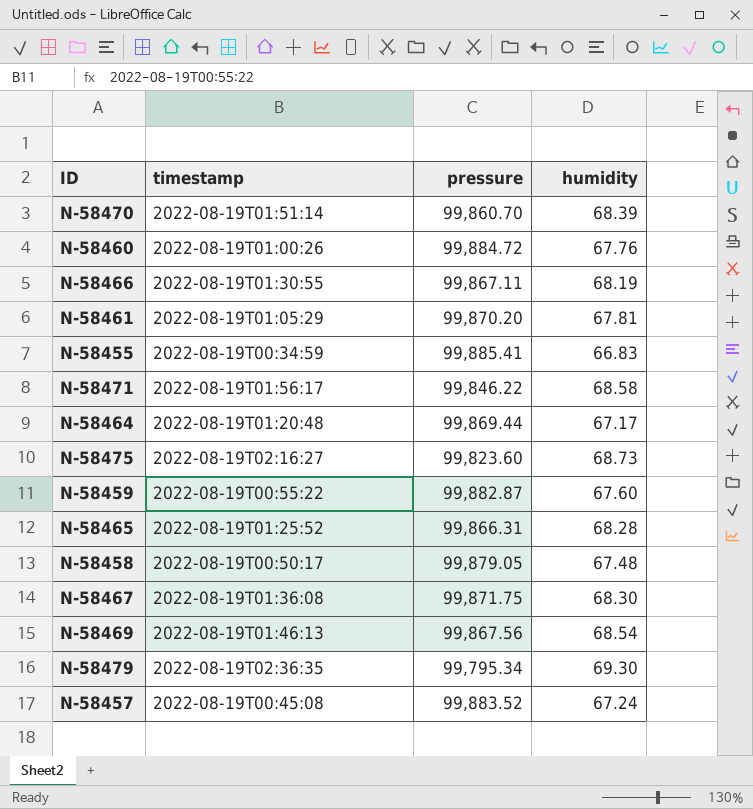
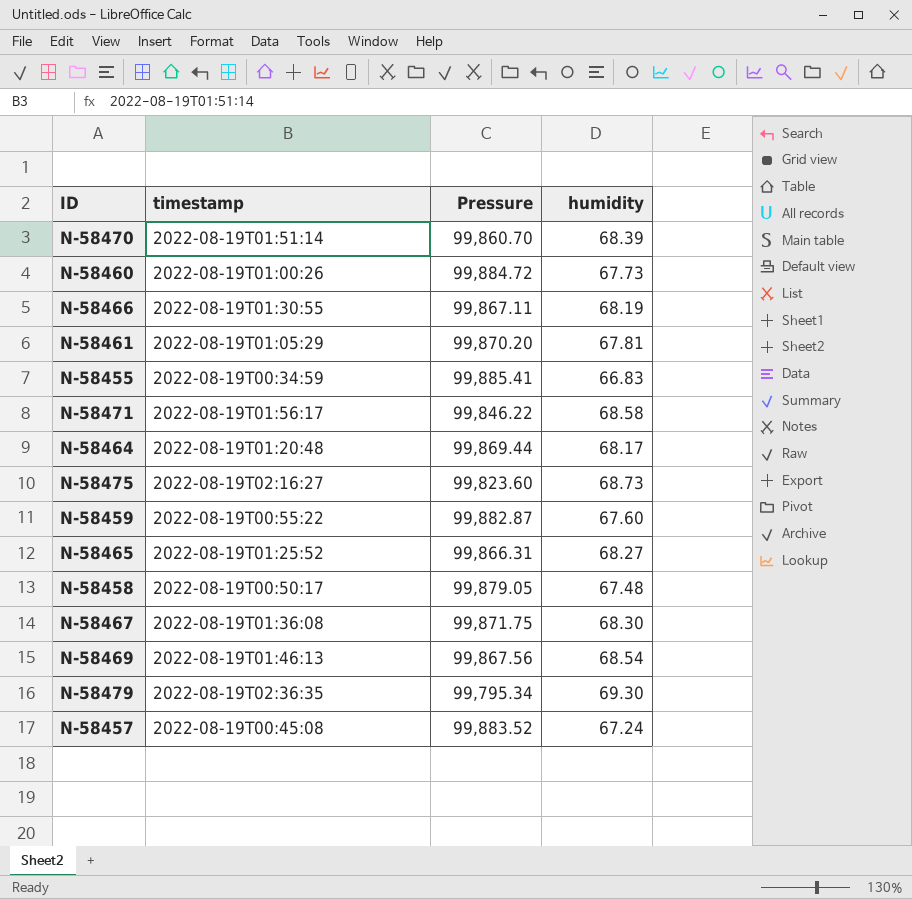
column name: pressure -> Pressure
N-58460 | humidity: 67.76 -> 67.73
N-58464 | humidity: 67.17 -> 68.17
N-58465 | humidity: 68.28 -> 68.27

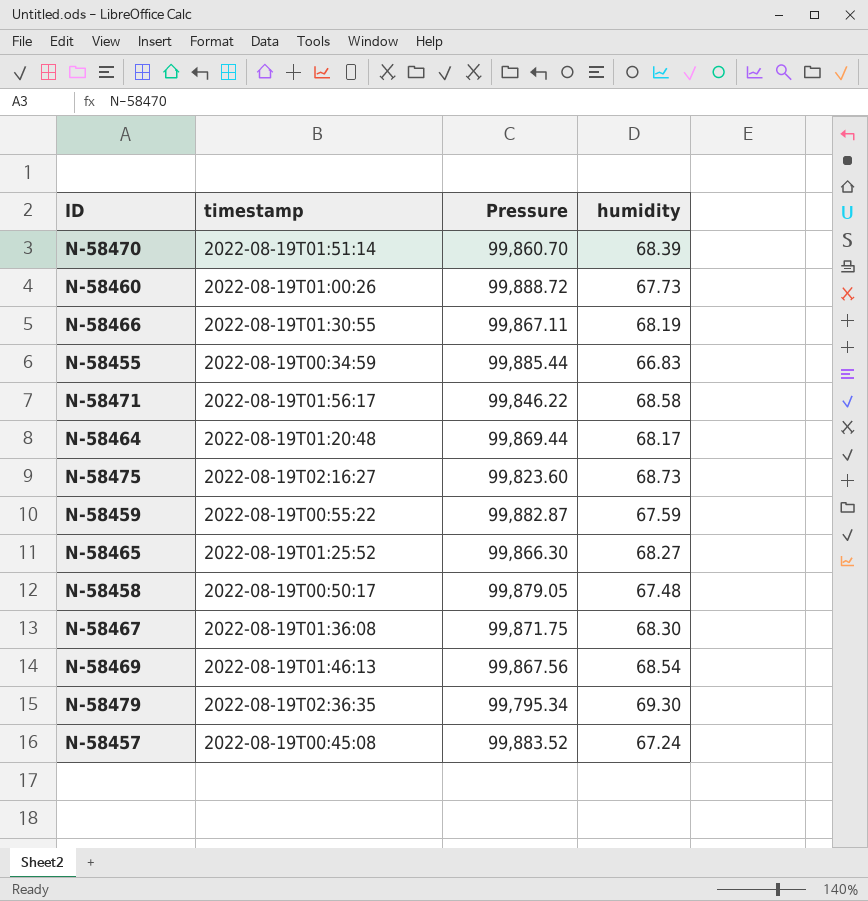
row N-58461: 2022-08-19T01:05:29 | 99,870.20 | 67.81 -> none
N-58460 | Pressure: 99,884.72 -> 99,888.72
N-58455 | Pressure: 99,885.41 -> 99,885.44
N-58459 | humidity: 67.60 -> 67.59
N-58465 | Pressure: 99,866.31 -> 99,866.30

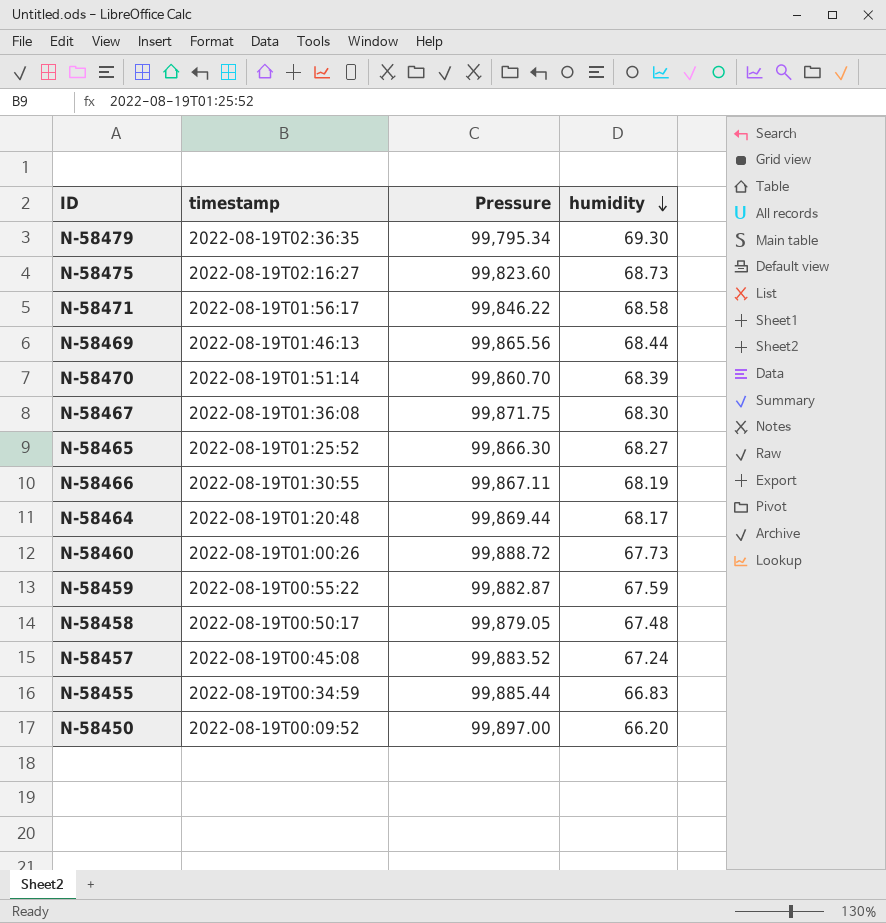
row order: none -> humidity descending
N-58469 | Pressure: 99,867.56 -> 99,865.56
N-58469 | humidity: 68.54 -> 68.44
row N-58450: none -> 2022-08-19T00:09:52 | 99,897.00 | 66.20

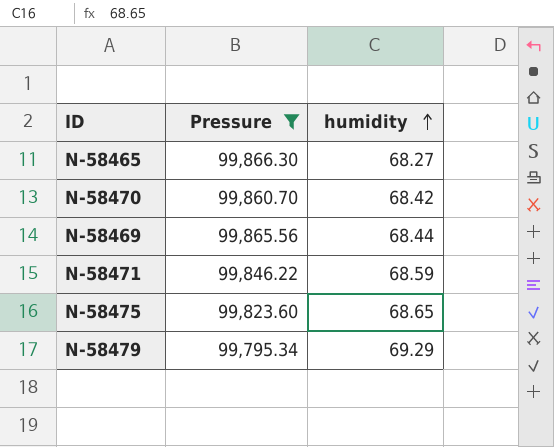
filter: none -> Pressure <= 99,866.30
row order: humidity descending -> humidity ascending
column timestamp | position: 2 -> none
N-58470 | humidity: 68.39 -> 68.42
N-58471 | humidity: 68.58 -> 68.59
N-58475 | humidity: 68.73 -> 68.65
N-58479 | humidity: 69.30 -> 69.29

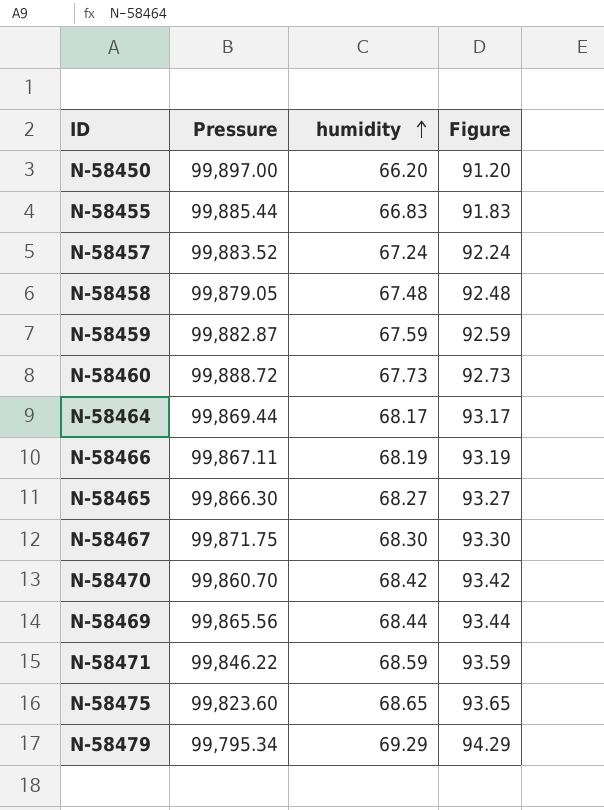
filter: Pressure <= 99,866.30 -> none
column Figure | formula: none -> [humidity] + 25

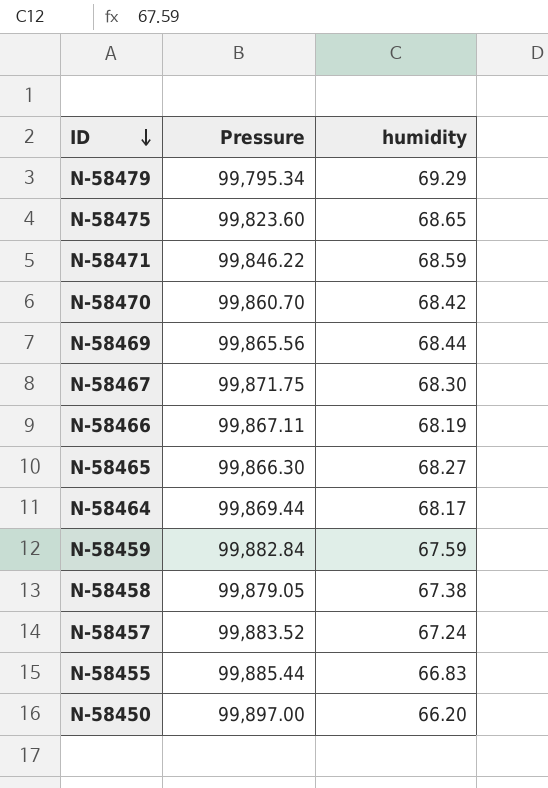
row order: humidity ascending -> ID descending
column Figure | formula: [humidity] + 25 -> none
row N-58460: 99,888.72 | 67.73 | 92.73 -> none
N-58459 | Pressure: 99,882.87 -> 99,882.84
N-58458 | humidity: 67.48 -> 67.38

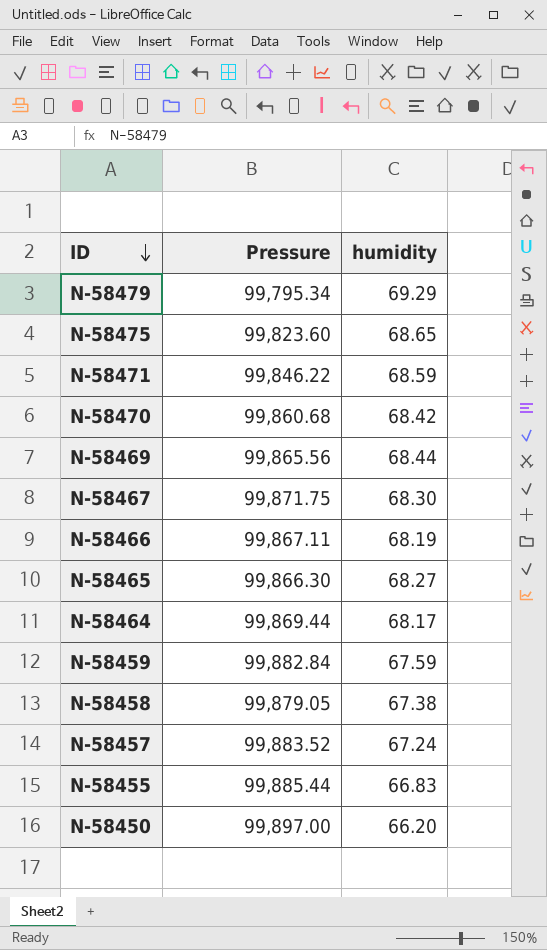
N-58470 | Pressure: 99,860.70 -> 99,860.68

